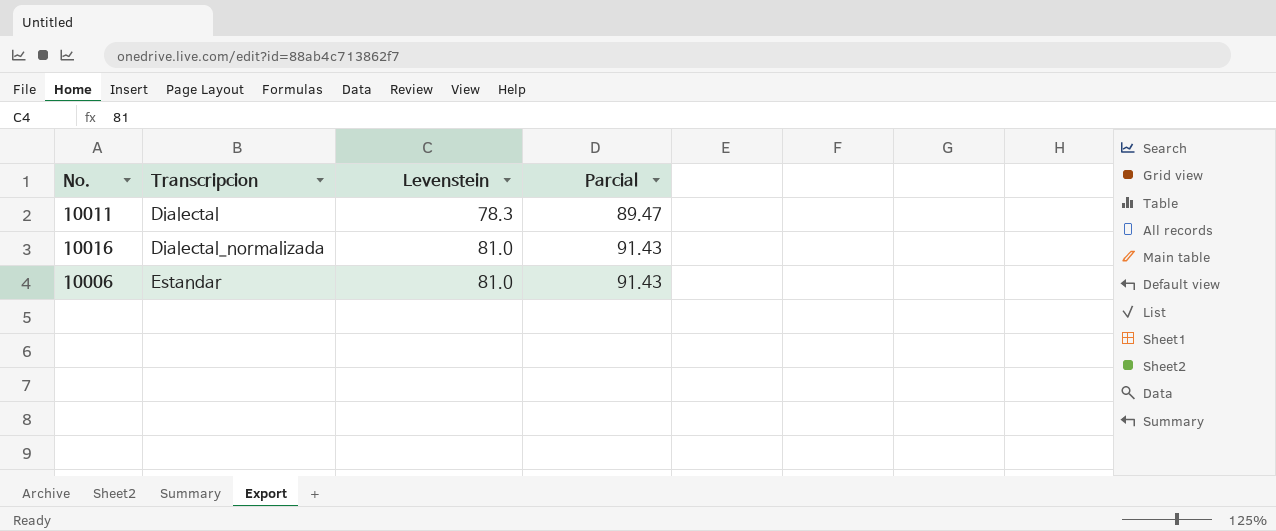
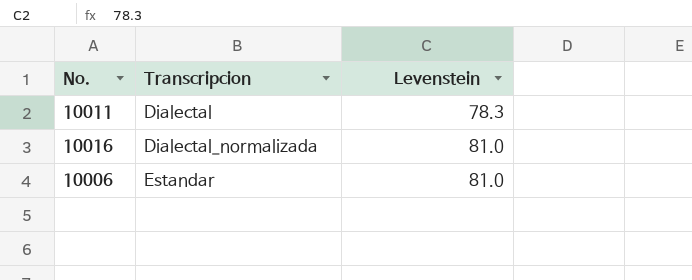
column Parcial | position: 4 -> none

